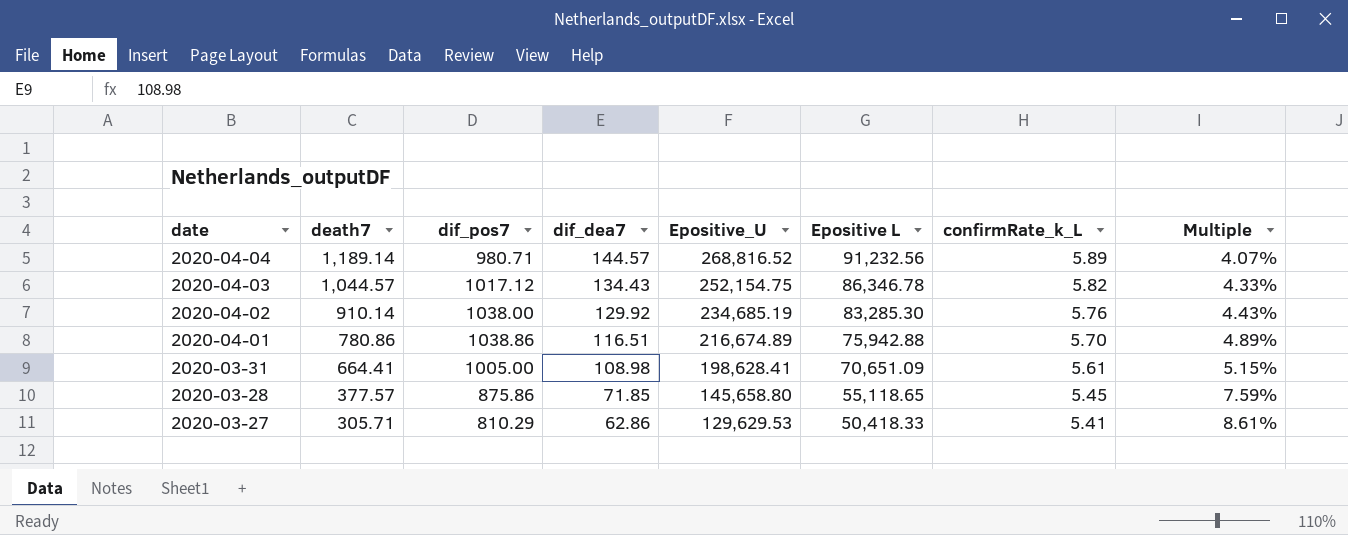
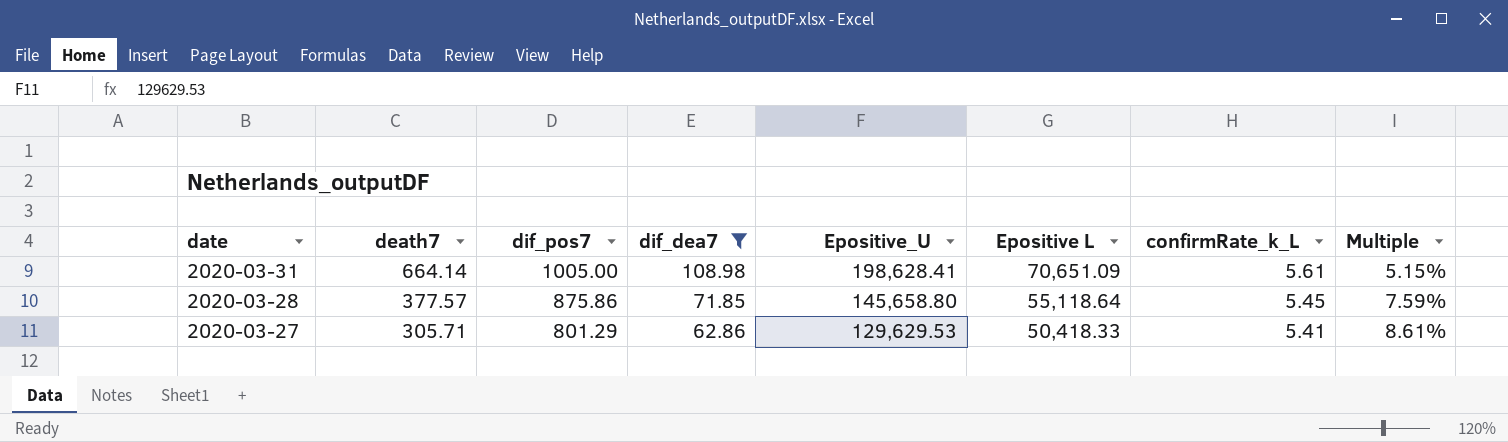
filter: none -> dif_dea7 <= 108.98
2020-03-31 | death7: 664.41 -> 664.14
2020-03-28 | Epositive L: 55,118.65 -> 55,118.64
2020-03-27 | dif_pos7: 810.29 -> 801.29

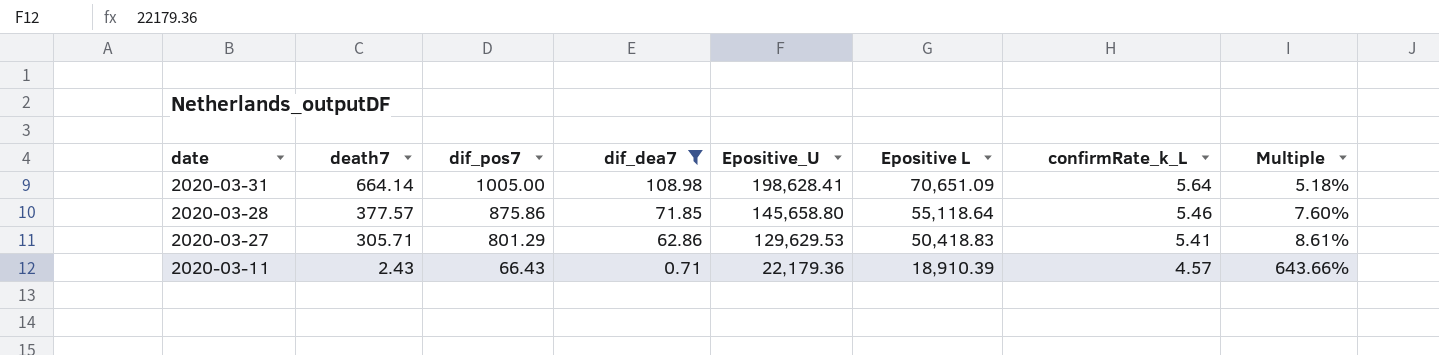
2020-03-31 | confirmRate_k_L: 5.61 -> 5.64
2020-03-31 | Multiple: 5.15% -> 5.18%
2020-03-28 | confirmRate_k_L: 5.45 -> 5.46
2020-03-28 | Multiple: 7.59% -> 7.60%
2020-03-27 | Epositive L: 50,418.33 -> 50,418.83
row 2020-03-11: none -> 2.43 | 66.43 | 0.71 | 22,179.36 | 18,910.39 | 4.57 | 643.66%

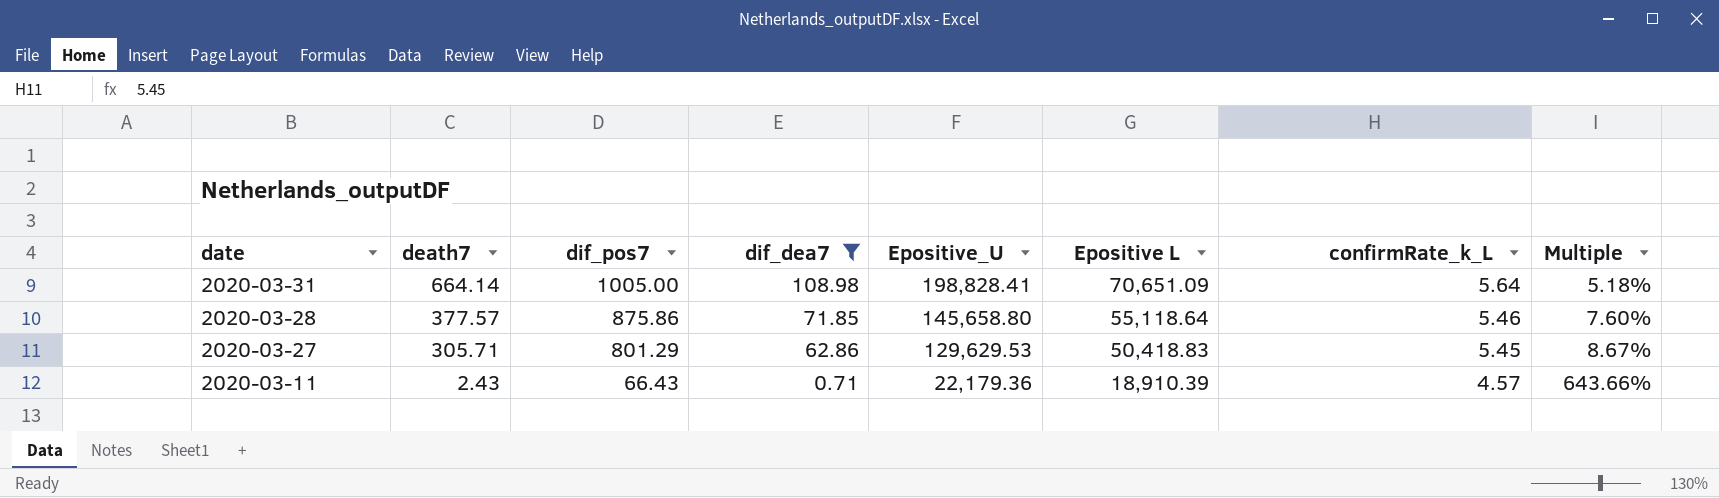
2020-03-31 | Epositive_U: 198,628.41 -> 198,828.41
2020-03-27 | confirmRate_k_L: 5.41 -> 5.45
2020-03-27 | Multiple: 8.61% -> 8.67%

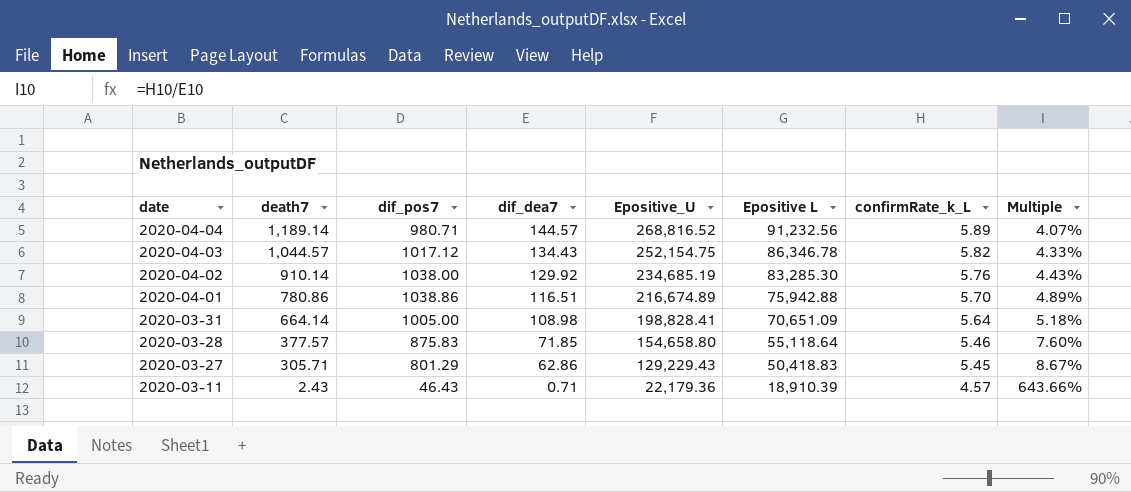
filter: dif_dea7 <= 108.98 -> none
2020-03-28 | dif_pos7: 875.86 -> 875.83
2020-03-28 | Epositive_U: 145,658.80 -> 154,658.80
2020-03-27 | Epositive_U: 129,629.53 -> 129,229.43
2020-03-11 | dif_pos7: 66.43 -> 46.43

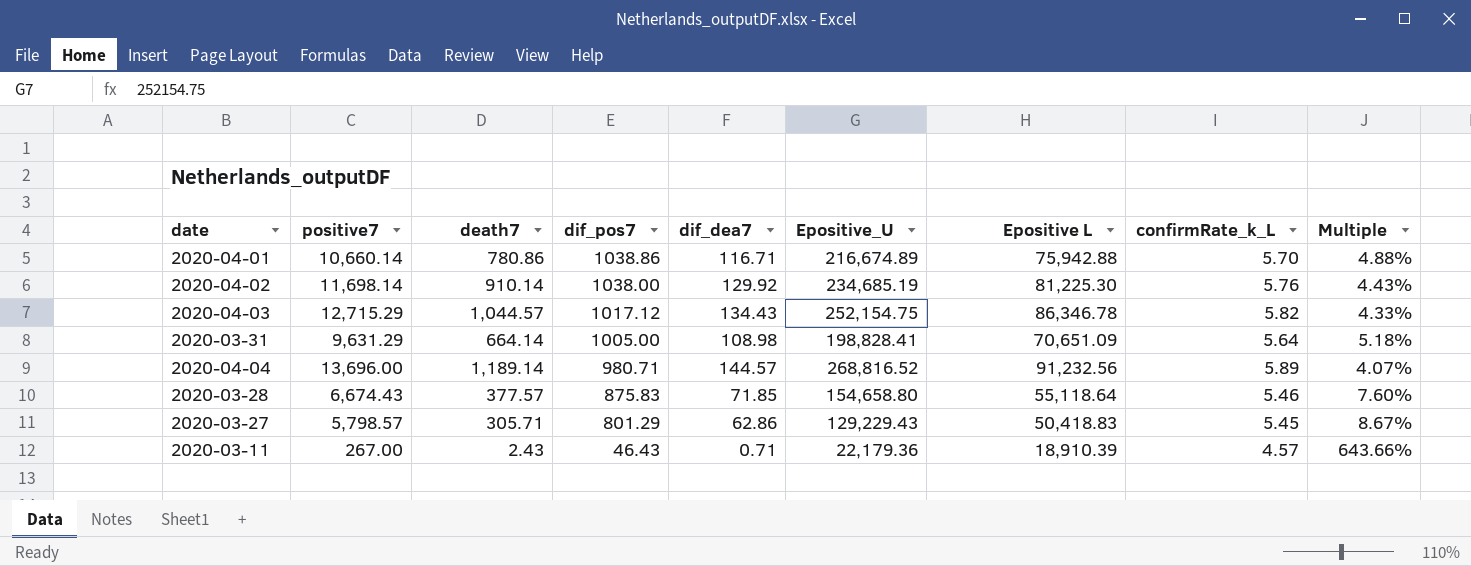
row order: date descending -> dif_pos7 descending
column positive7 | position: none -> 2
2020-04-01 | dif_dea7: 116.51 -> 116.71
2020-04-01 | Multiple: 4.89% -> 4.88%
2020-04-02 | Epositive L: 83,285.30 -> 81,225.30

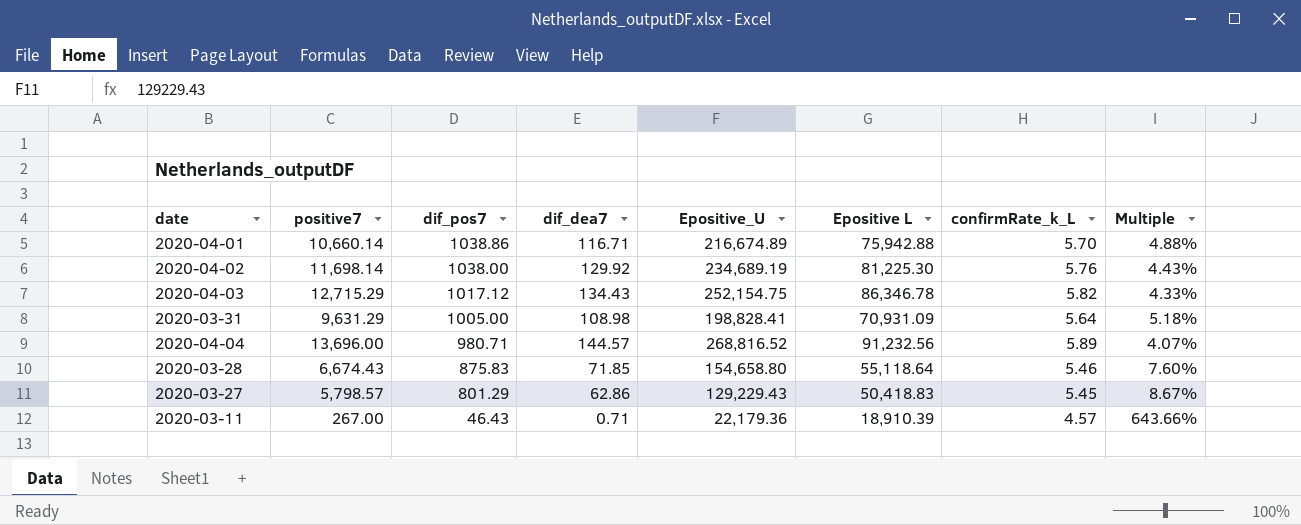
column death7 | position: 3 -> none
2020-04-02 | Epositive_U: 234,685.19 -> 234,689.19
2020-03-31 | Epositive L: 70,651.09 -> 70,931.09

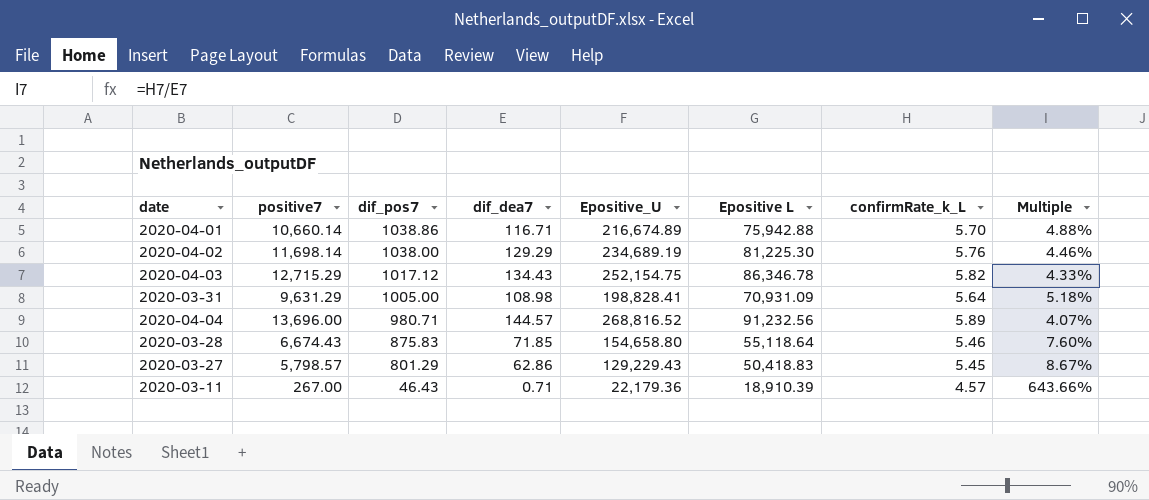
2020-04-02 | dif_dea7: 129.92 -> 129.29
2020-04-02 | Multiple: 4.43% -> 4.46%

